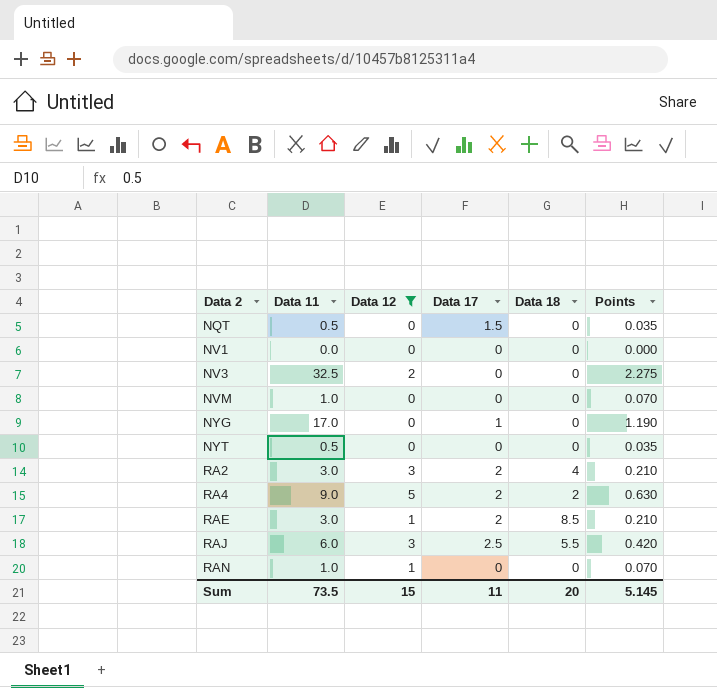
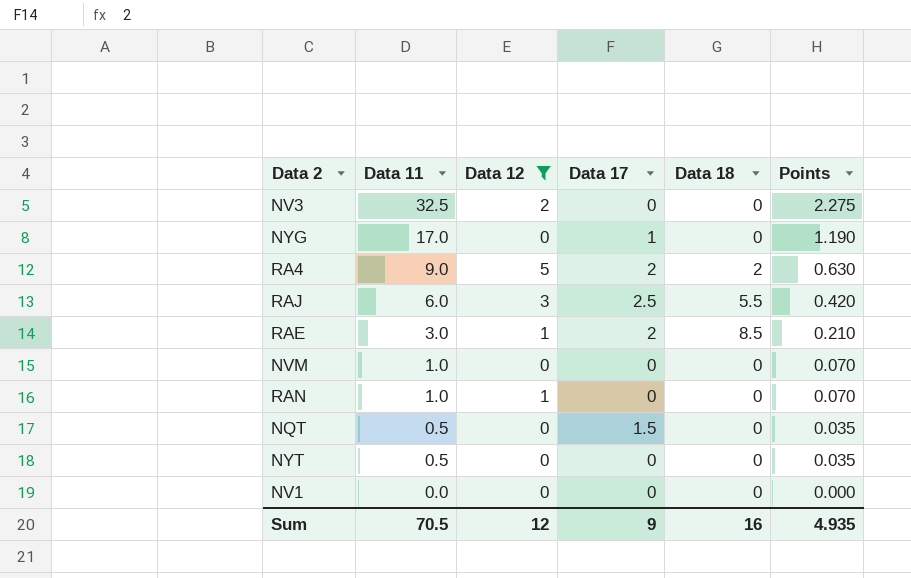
row order: Data 2 ascending -> Data 11 descending
row RA2: 3.0 | 3 | 2 | 4 | 0.210 -> none
Sum | Data 11: 73.5 -> 70.5
Sum | Data 12: 15 -> 12
Sum | Data 17: 11 -> 9
Sum | Data 18: 20 -> 16
Sum | Points: 5.145 -> 4.935

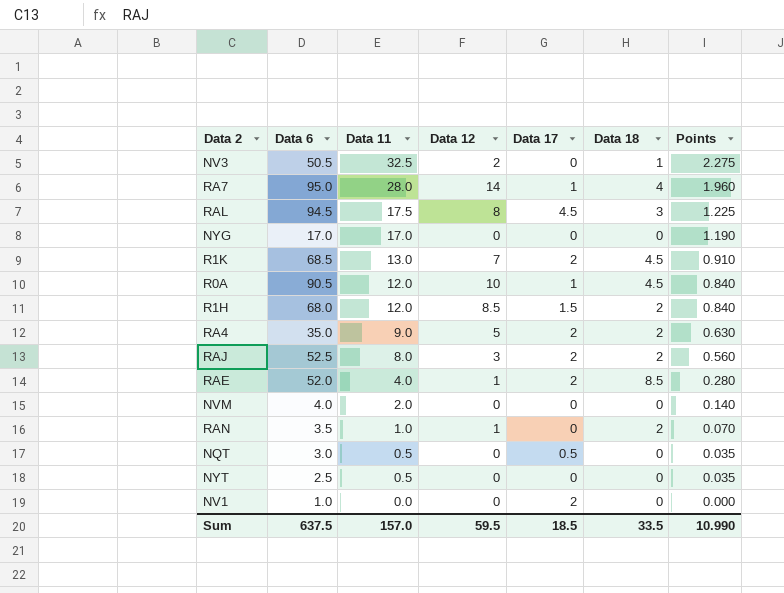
filter: Data 12 <= 5 -> none
column Data 6 | position: none -> 2
NV3 | Data 18: 0 -> 1
NYG | Data 17: 1 -> 0
RAJ | Data 11: 6.0 -> 8.0
RAJ | Data 17: 2.5 -> 2
RAJ | Data 18: 5.5 -> 2
RAJ | Points: 0.420 -> 0.560
RAE | Data 11: 3.0 -> 4.0
RAE | Points: 0.210 -> 0.280
NVM | Data 11: 1.0 -> 2.0
NVM | Points: 0.070 -> 0.140
RAN | Data 18: 0 -> 2
NQT | Data 17: 1.5 -> 0.5
NV1 | Data 17: 0 -> 2
Sum | Data 11: 70.5 -> 157.0
Sum | Data 12: 12 -> 59.5
Sum | Data 17: 9 -> 18.5
Sum | Data 18: 16 -> 33.5
Sum | Points: 4.935 -> 10.990

